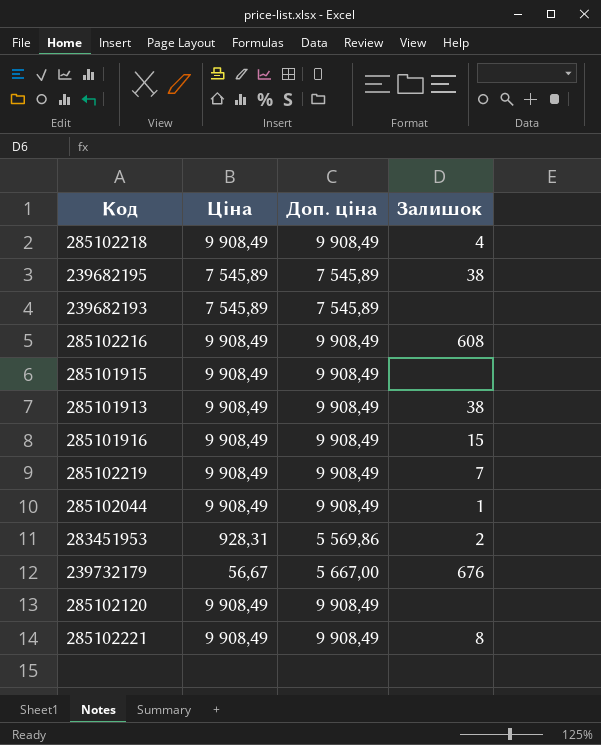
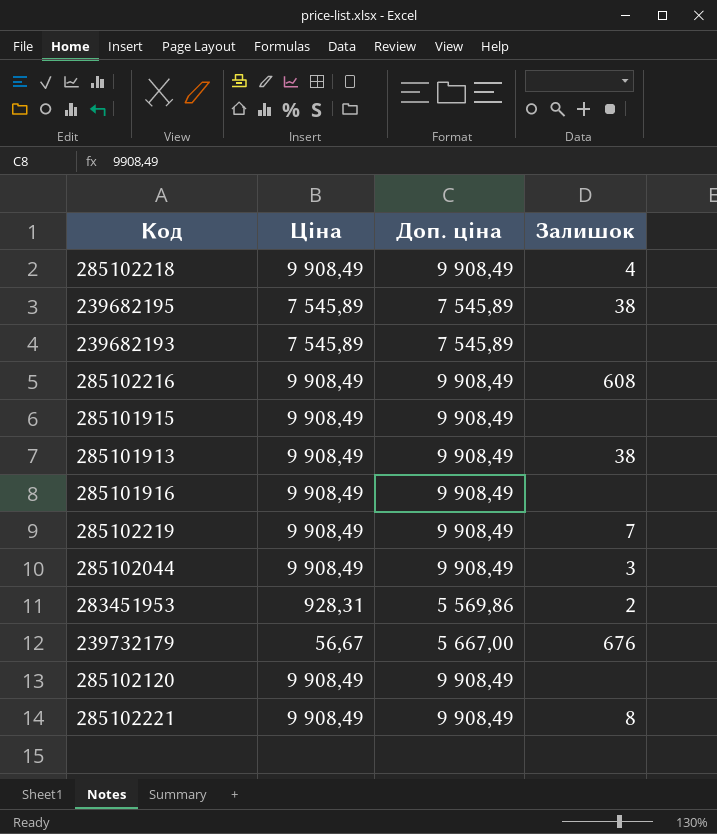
285101916 | Залишок: 15 -> none
285102044 | Залишок: 1 -> 3

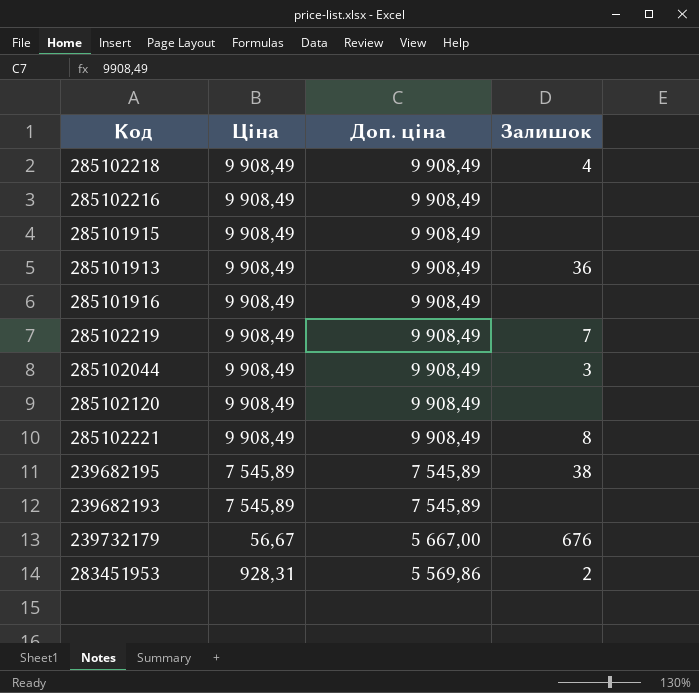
row order: none -> Доп. ціна descending
285102216 | Залишок: 608 -> none
285101913 | Залишок: 38 -> 36

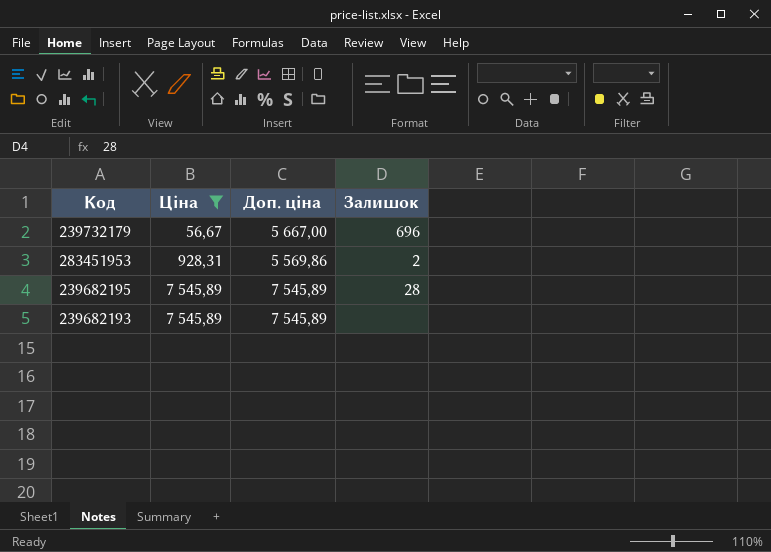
filter: none -> Ціна != 9 908,49
row order: Доп. ціна descending -> Ціна ascending
239732179 | Залишок: 676 -> 696
239682195 | Залишок: 38 -> 28

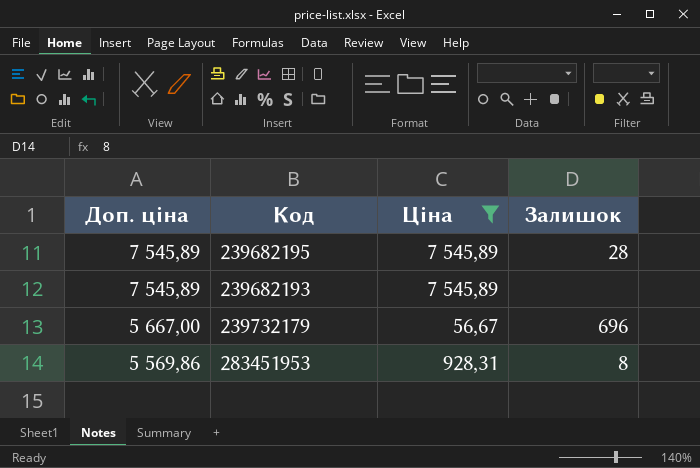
row order: Ціна ascending -> Доп. ціна descending
column Доп. ціна | position: 3 -> 1
283451953 | Залишок: 2 -> 8

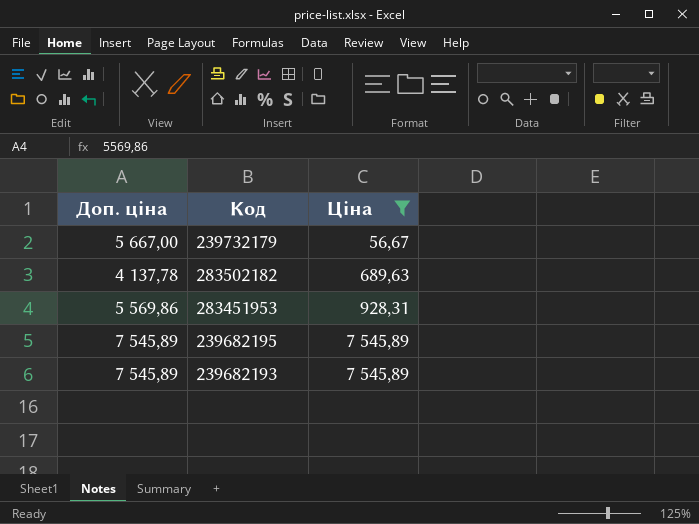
row order: Доп. ціна descending -> Ціна ascending
column Залишок | position: 4 -> none
row 283502182: none -> 4 137,78 | 689,63

